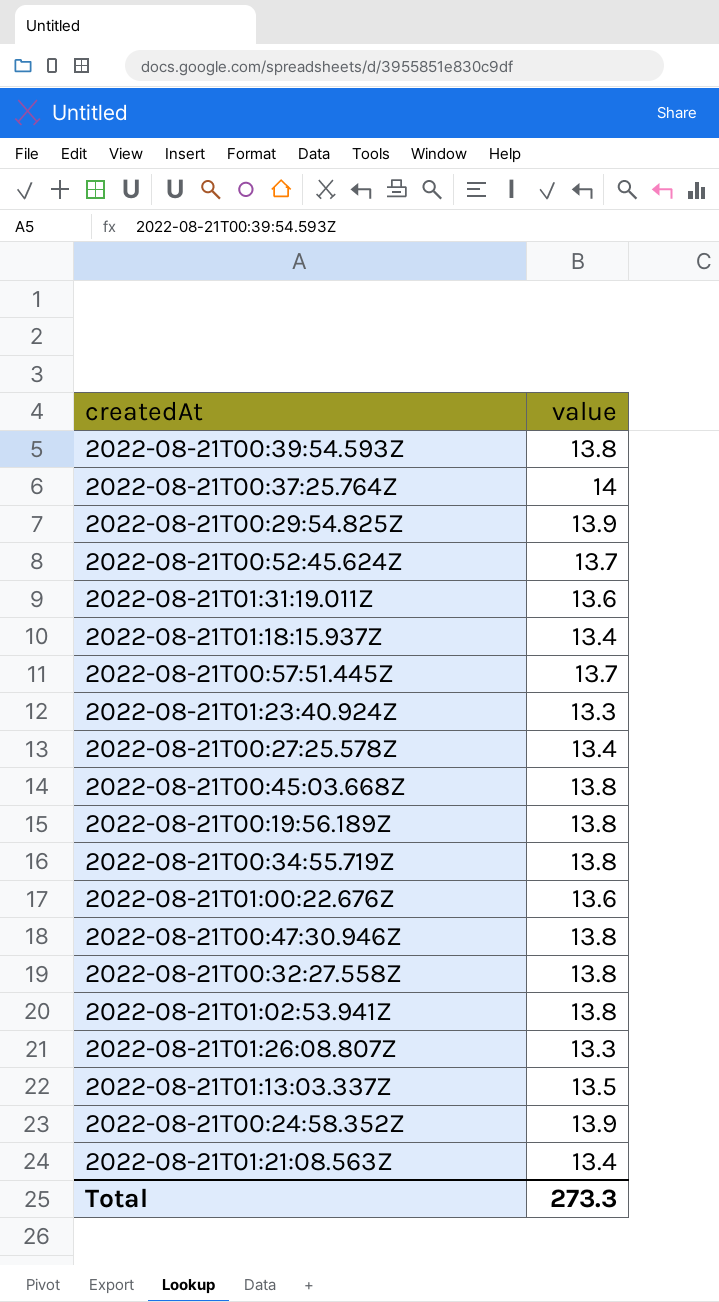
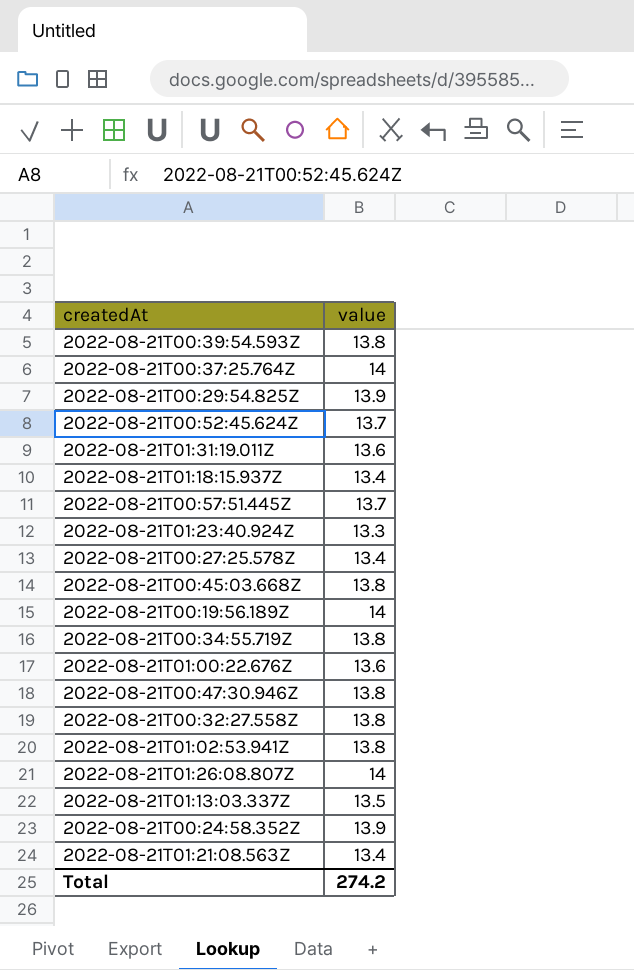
2022-08-21T00:19:56.189Z | value: 13.8 -> 14
2022-08-21T01:26:08.807Z | value: 13.3 -> 14
Total | value: 273.3 -> 274.2

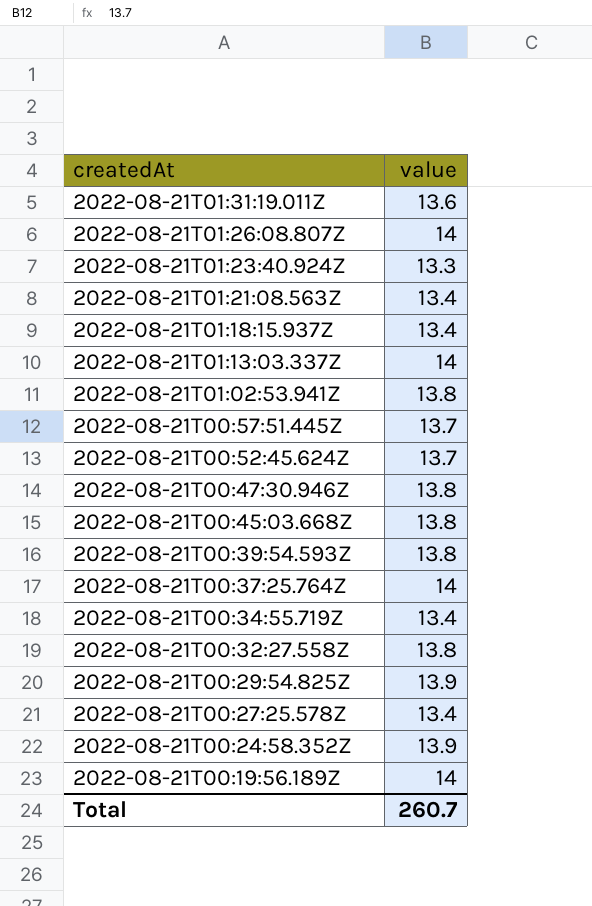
row order: none -> createdAt descending
row 2022-08-21T01:00:22.676Z: 13.6 -> none
2022-08-21T01:13:03.337Z | value: 13.5 -> 14
2022-08-21T00:34:55.719Z | value: 13.8 -> 13.4
Total | value: 274.2 -> 260.7

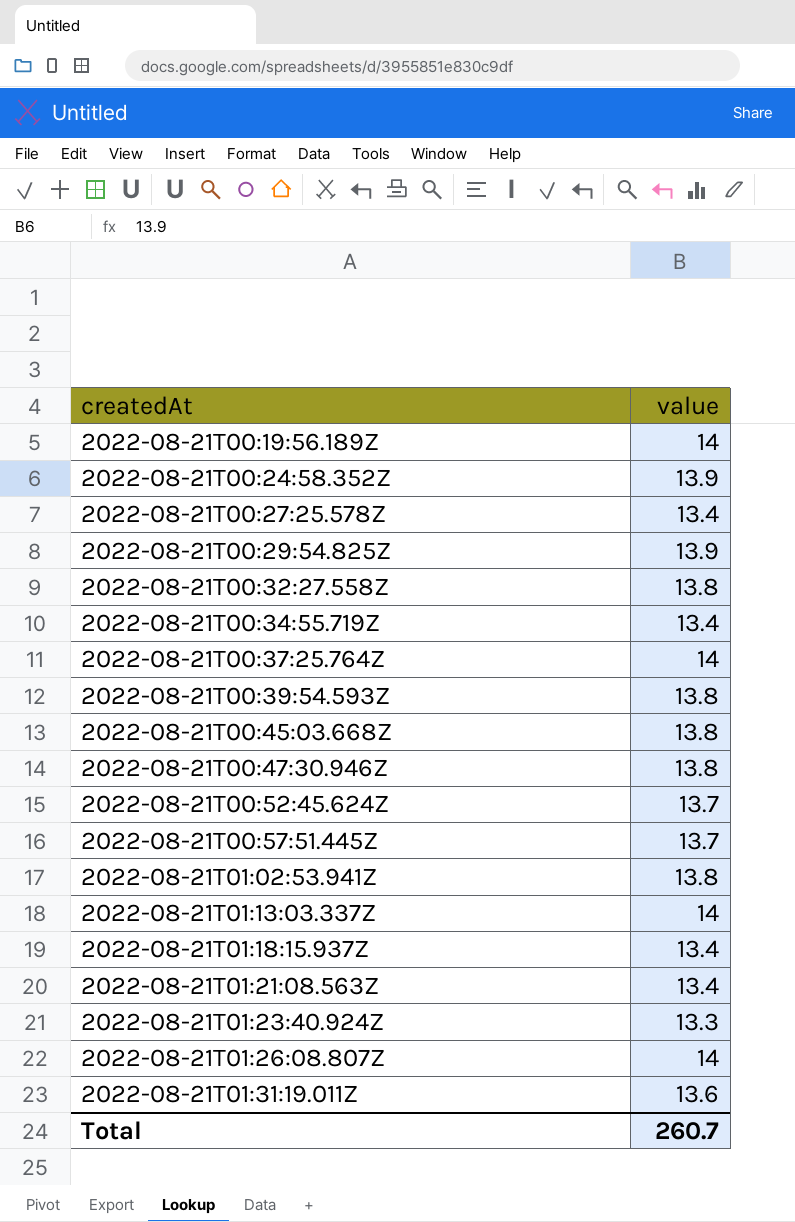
row order: createdAt descending -> createdAt ascending

